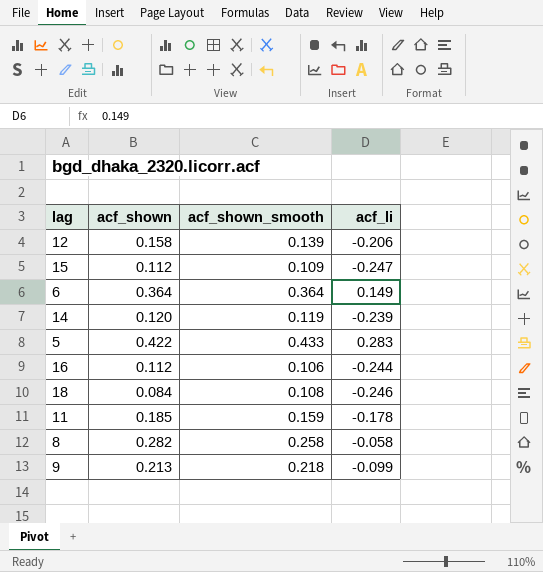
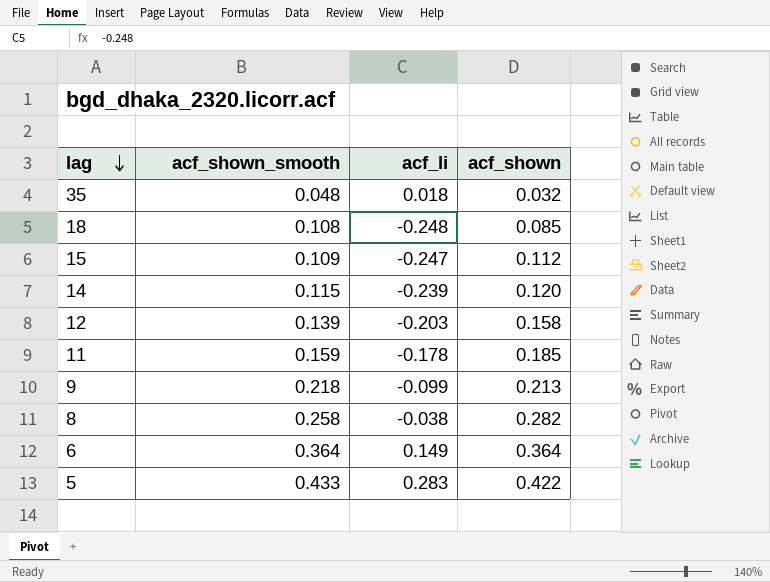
row order: none -> lag descending
column acf_shown | position: 2 -> 4
row 16: 0.112 | 0.106 | -0.244 -> none
row 35: none -> 0.048 | 0.018 | 0.032
18 | acf_li: -0.246 -> -0.248
18 | acf_shown: 0.084 -> 0.085
14 | acf_shown_smooth: 0.119 -> 0.115
12 | acf_li: -0.206 -> -0.203
8 | acf_li: -0.058 -> -0.038

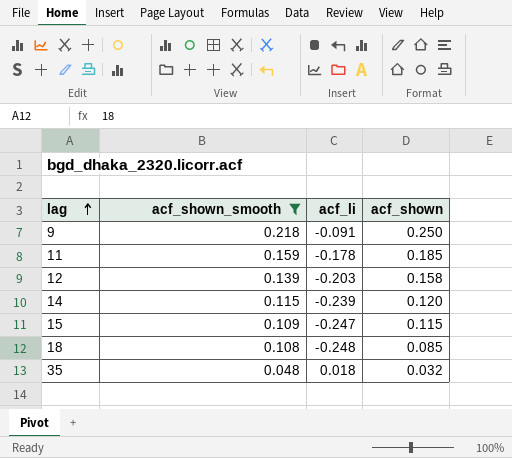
filter: none -> acf_shown_smooth <= 0.218
row order: lag descending -> lag ascending
9 | acf_li: -0.099 -> -0.091
9 | acf_shown: 0.213 -> 0.250
15 | acf_shown: 0.112 -> 0.115

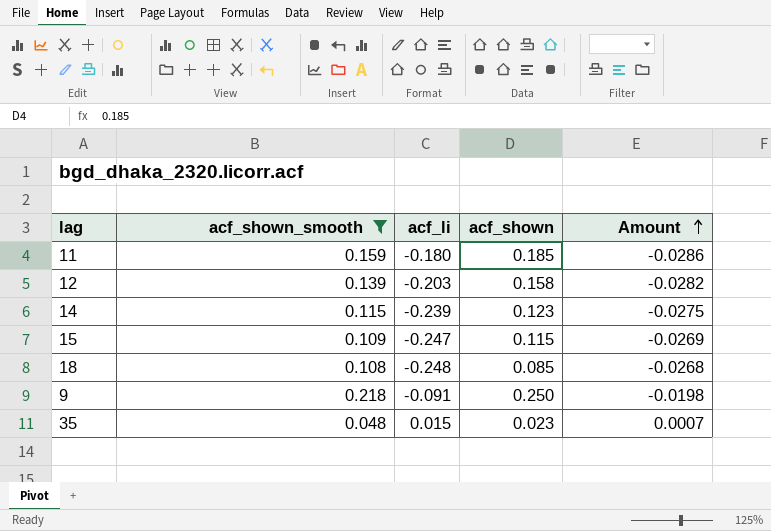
row order: lag ascending -> Amount ascending
column Amount | formula: none -> [acf_shown_smooth] * [acf_li]
11 | acf_li: -0.178 -> -0.180
14 | acf_shown: 0.120 -> 0.123
35 | acf_li: 0.018 -> 0.015
35 | acf_shown: 0.032 -> 0.023

